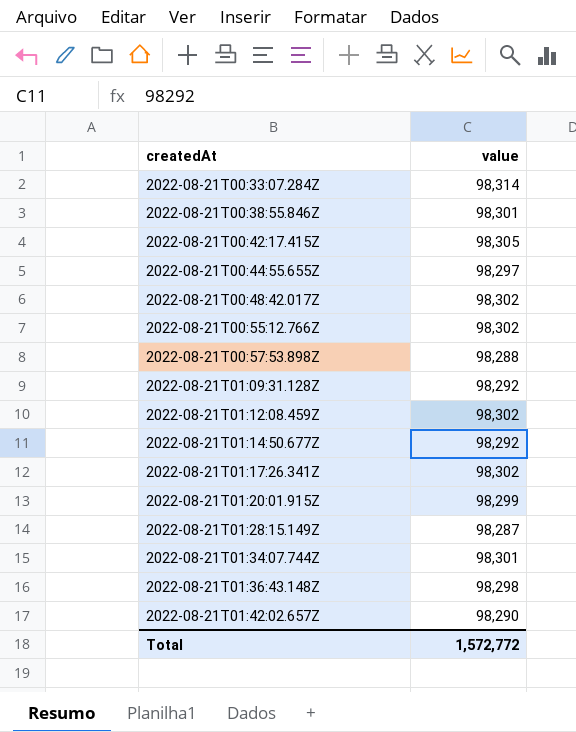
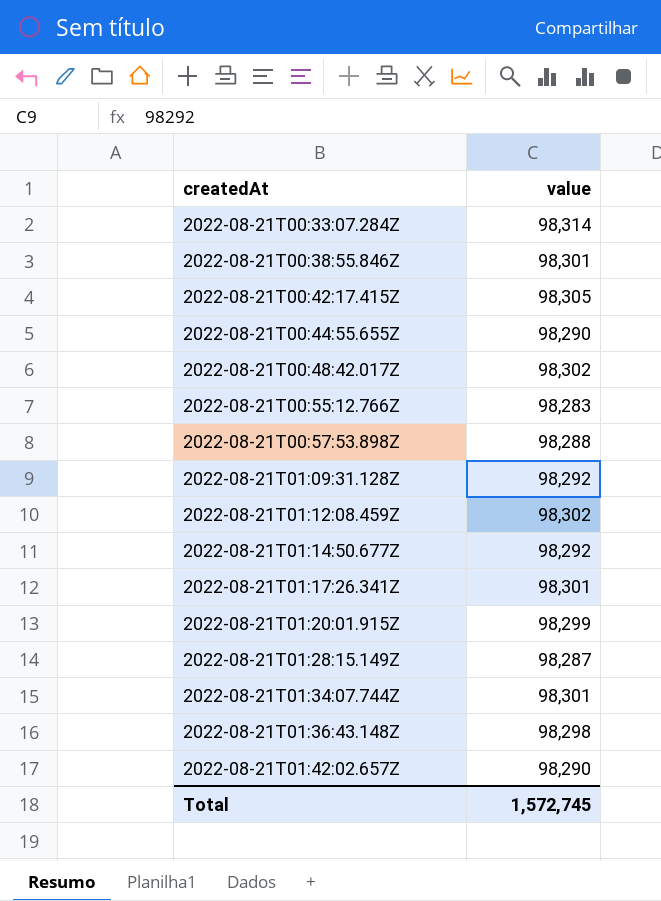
2022-08-21T00:44:55.655Z | value: 98,297 -> 98,290
2022-08-21T00:55:12.766Z | value: 98,302 -> 98,283
2022-08-21T01:17:26.341Z | value: 98,302 -> 98,301
Total | value: 1,572,772 -> 1,572,745

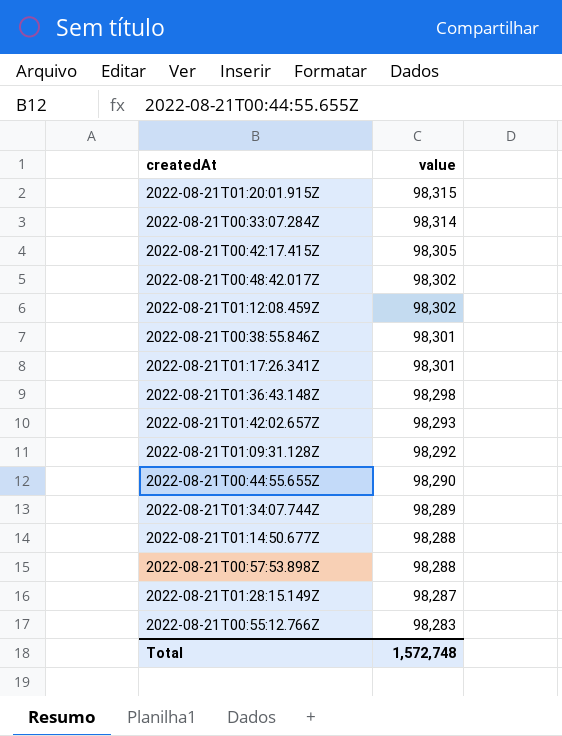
row order: createdAt ascending -> value descending
2022-08-21T01:20:01.915Z | value: 98,299 -> 98,315
2022-08-21T01:42:02.657Z | value: 98,290 -> 98,293
2022-08-21T01:34:07.744Z | value: 98,301 -> 98,289
2022-08-21T01:14:50.677Z | value: 98,292 -> 98,288
Total | value: 1,572,745 -> 1,572,748

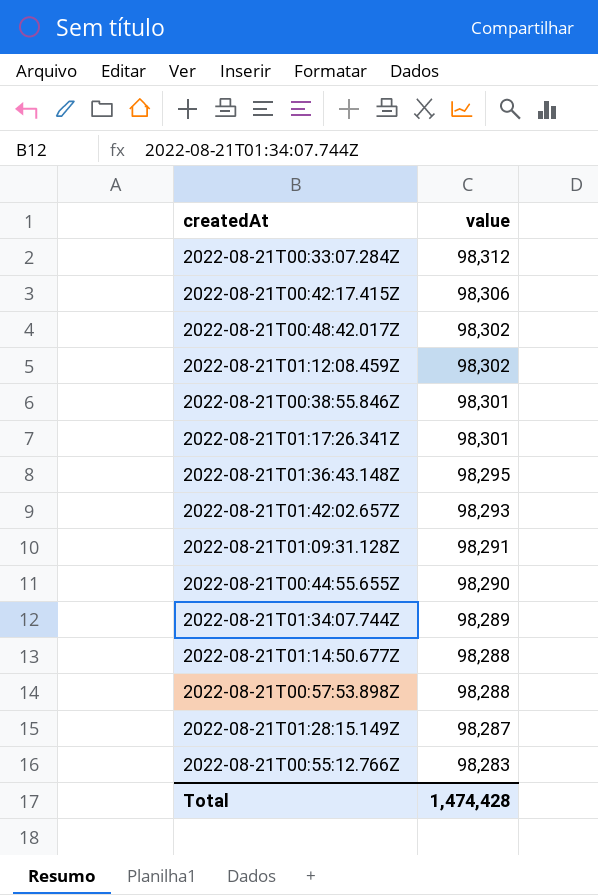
row 2022-08-21T01:20:01.915Z: 98,315 -> none
2022-08-21T00:33:07.284Z | value: 98,314 -> 98,312
2022-08-21T00:42:17.415Z | value: 98,305 -> 98,306
2022-08-21T01:36:43.148Z | value: 98,298 -> 98,295
2022-08-21T01:09:31.128Z | value: 98,292 -> 98,291
Total | value: 1,572,748 -> 1,474,428

